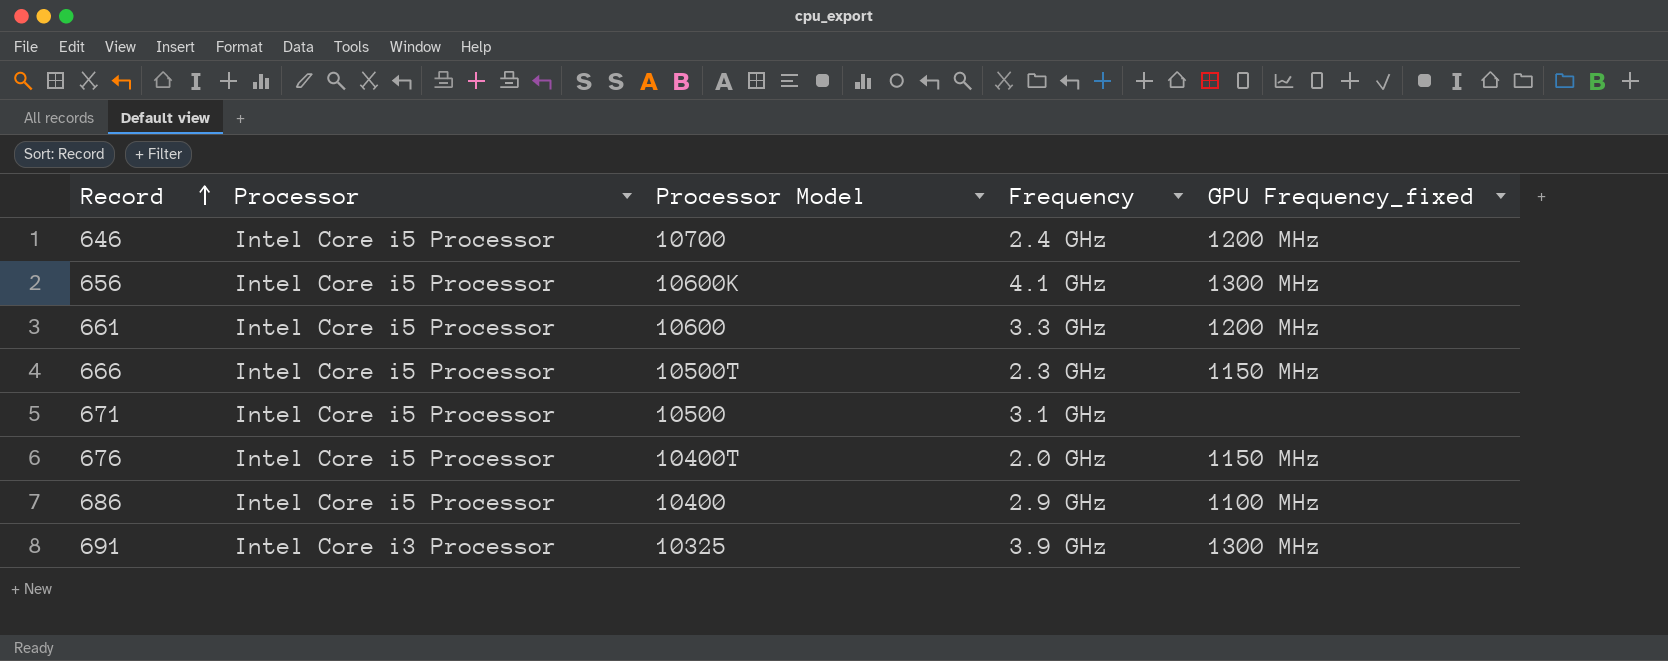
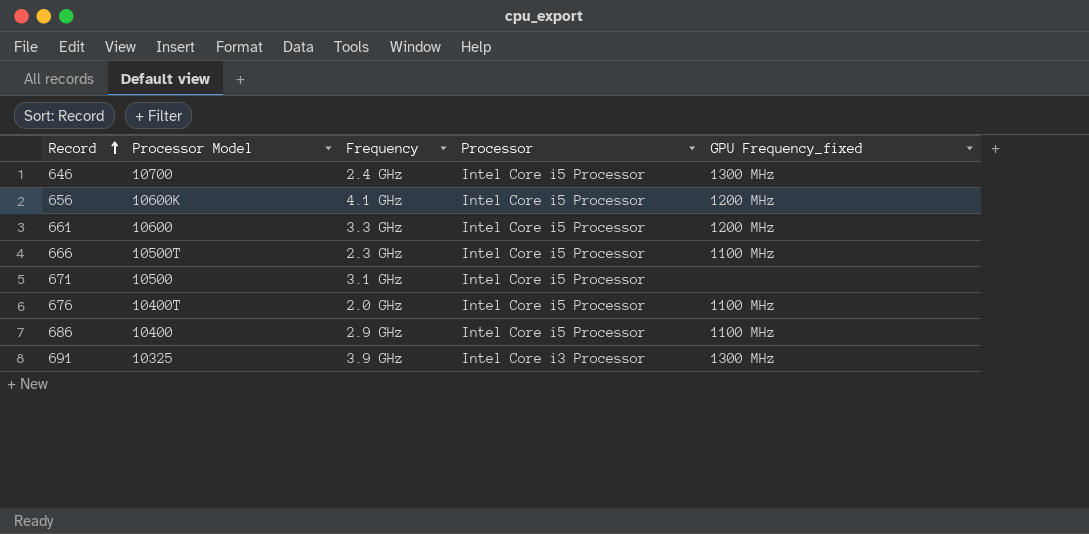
column Processor | position: 2 -> 4
646 | GPU Frequency_fixed: 1200 MHz -> 1300 MHz
656 | GPU Frequency_fixed: 1300 MHz -> 1200 MHz
666 | GPU Frequency_fixed: 1150 MHz -> 1100 MHz
676 | GPU Frequency_fixed: 1150 MHz -> 1100 MHz

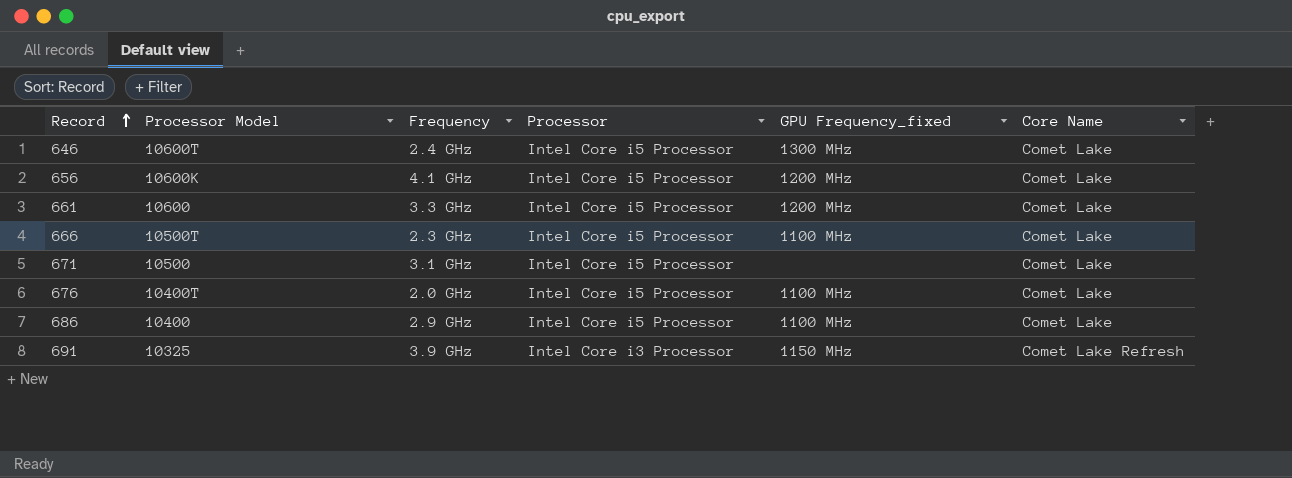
column Core Name | position: none -> 6
646 | Processor Model: 10700 -> 10600T
691 | GPU Frequency_fixed: 1300 MHz -> 1150 MHz

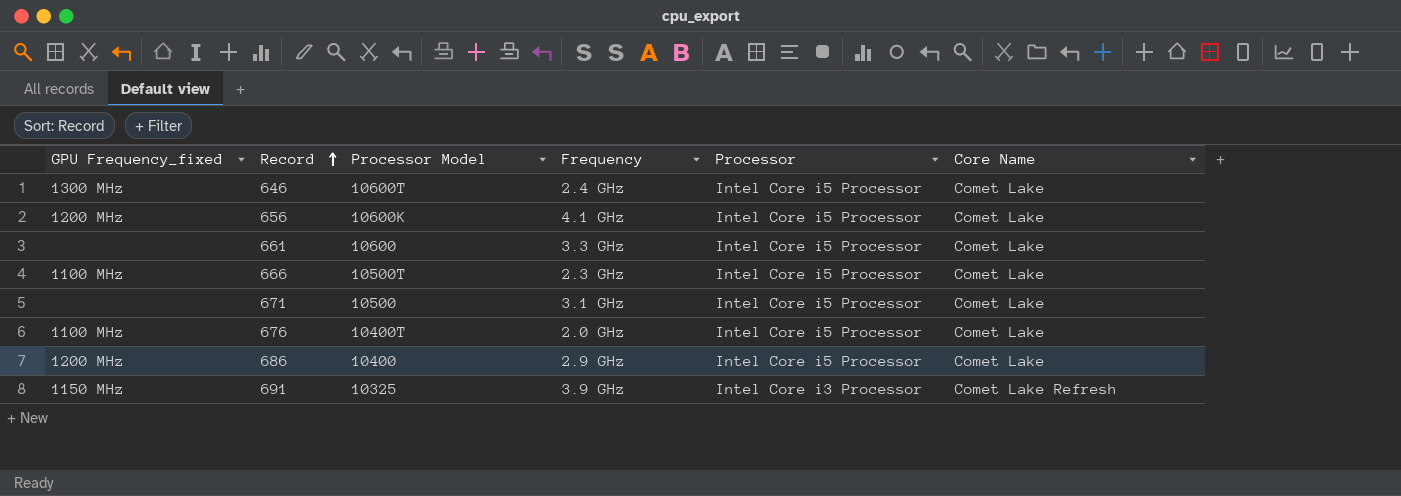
column GPU Frequency_fixed | position: 5 -> 1
661 | GPU Frequency_fixed: 1200 MHz -> none
686 | GPU Frequency_fixed: 1100 MHz -> 1200 MHz

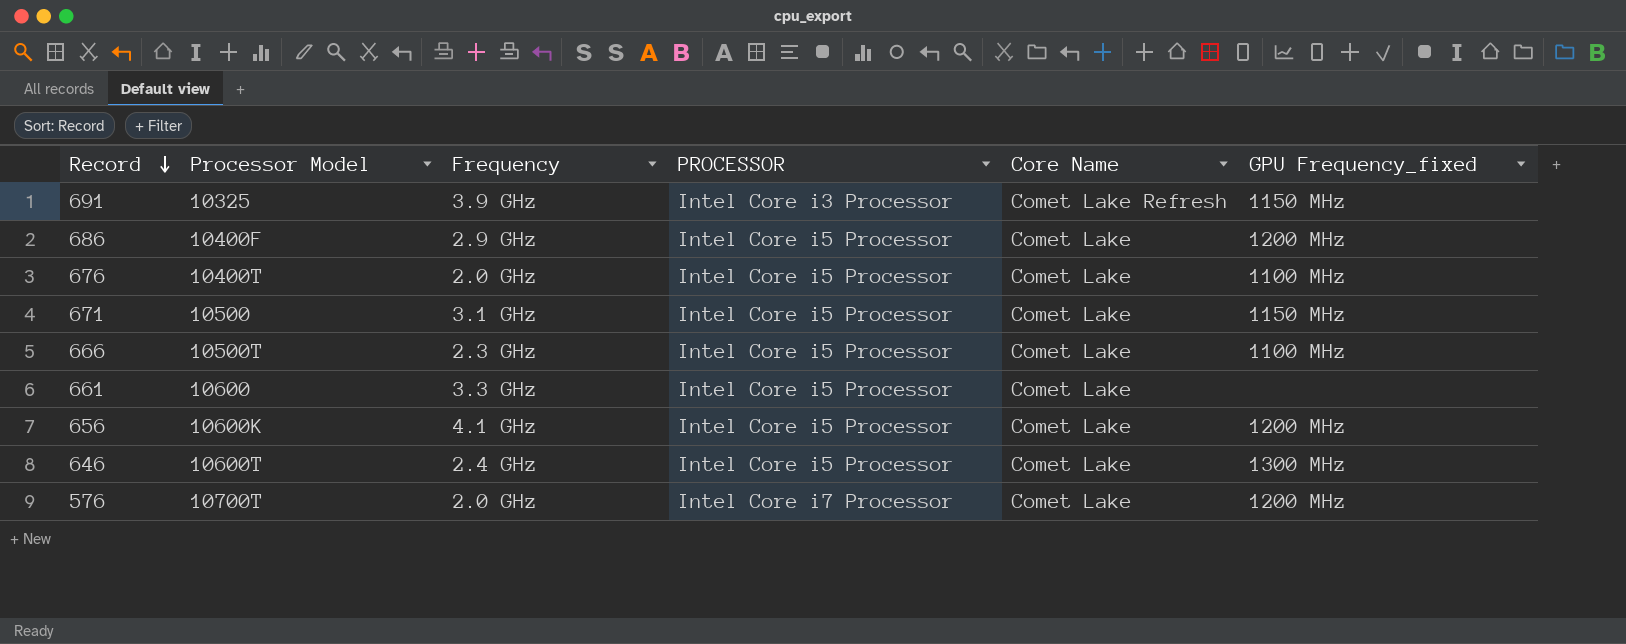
row order: Record ascending -> Record descending
column name: Processor -> PROCESSOR
column GPU Frequency_fixed | position: 1 -> 6
686 | Processor Model: 10400 -> 10400F
671 | GPU Frequency_fixed: none -> 1150 MHz
row 576: none -> 10700T | 2.0 GHz | Intel Core i7 Processor | Comet Lake | 1200 MHz

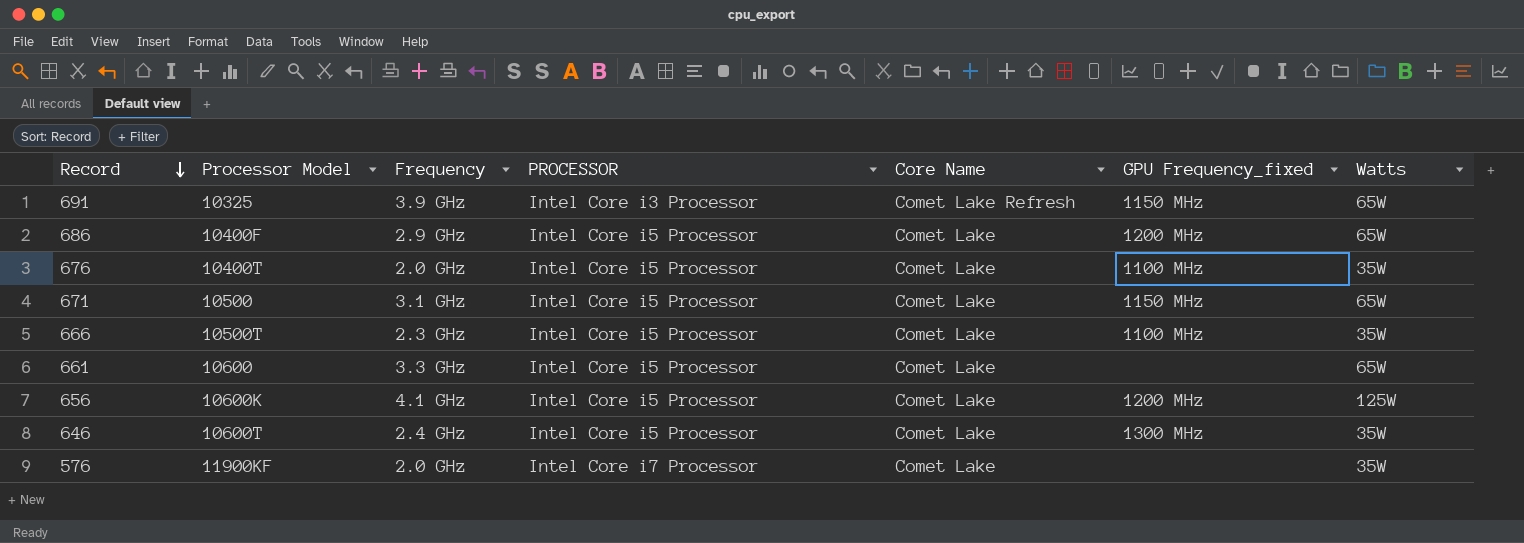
column Watts | position: none -> 7
576 | Processor Model: 10700T -> 11900KF
576 | GPU Frequency_fixed: 1200 MHz -> none

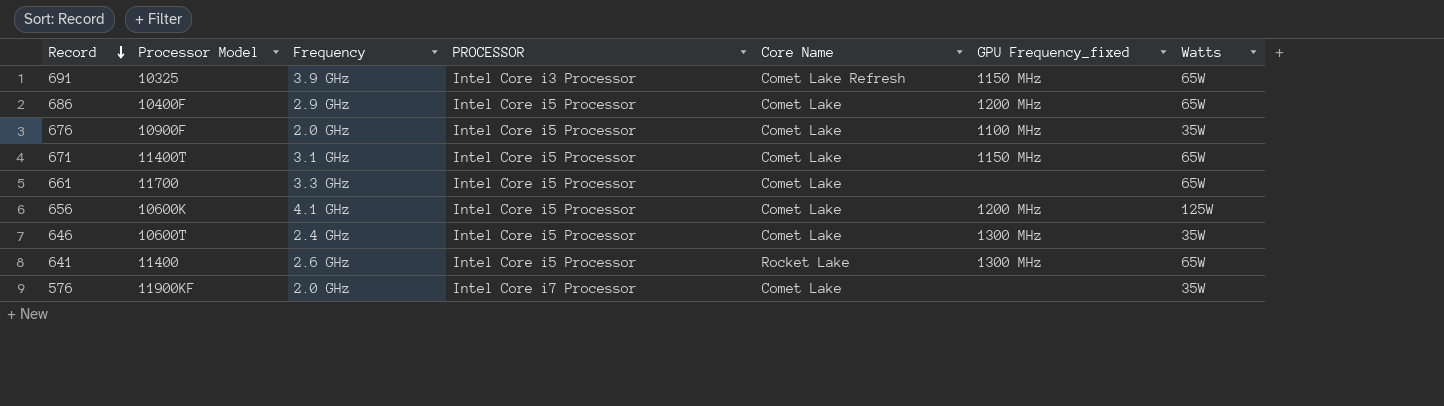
row 666: 10500T | 2.3 GHz | Intel Core i5 Processor | Comet Lake | 1100 MHz | 35W -> none
676 | Processor Model: 10400T -> 10900F
671 | Processor Model: 10500 -> 11400T
661 | Processor Model: 10600 -> 11700
row 641: none -> 11400 | 2.6 GHz | Intel Core i5 Processor | Rocket Lake | 1300 MHz | 65W

